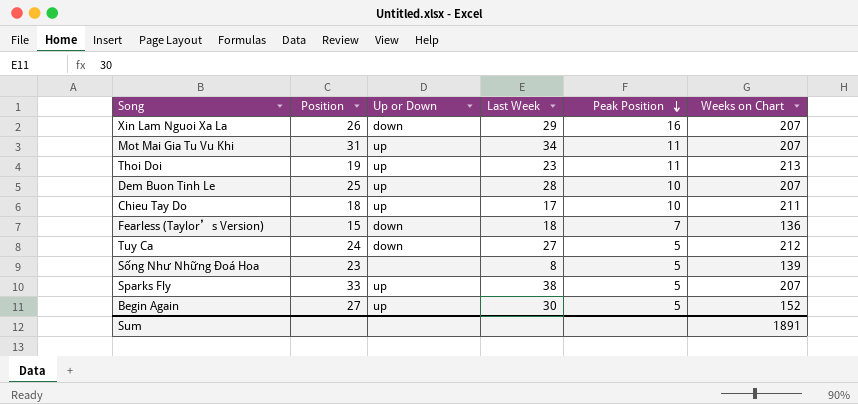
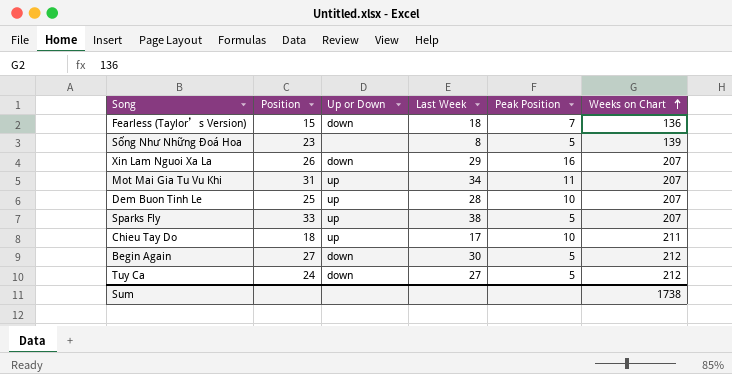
row order: Peak Position descending -> Weeks on Chart ascending
row Thoi Doi: 19 | up | 23 | 11 | 213 -> none
Begin Again | Up or Down: up -> down
Begin Again | Weeks on Chart: 152 -> 212
Sum | Weeks on Chart: 1891 -> 1738

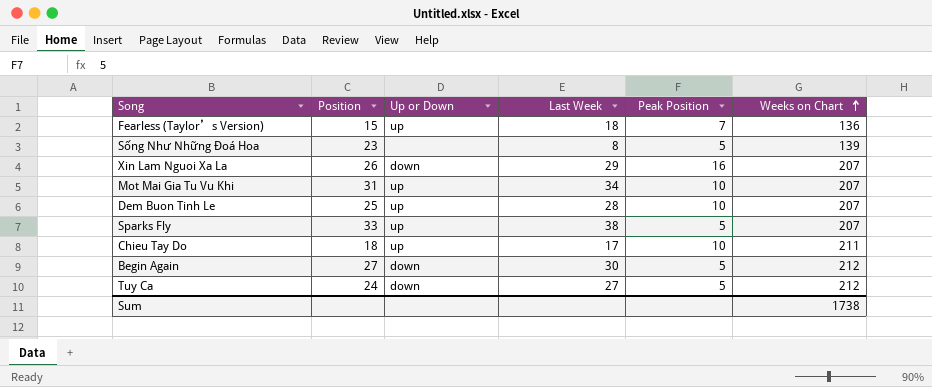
Fearless (Taylor’s Version) | Up or Down: down -> up
Mot Mai Gia Tu Vu Khi | Peak Position: 11 -> 10

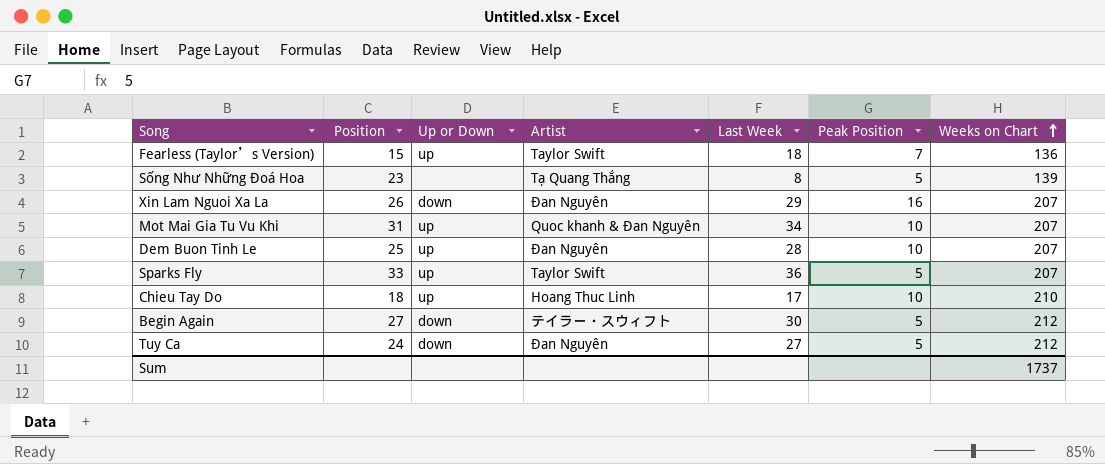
column Artist | position: none -> 4
Sparks Fly | Last Week: 38 -> 36
Chieu Tay Do | Weeks on Chart: 211 -> 210
Sum | Weeks on Chart: 1738 -> 1737

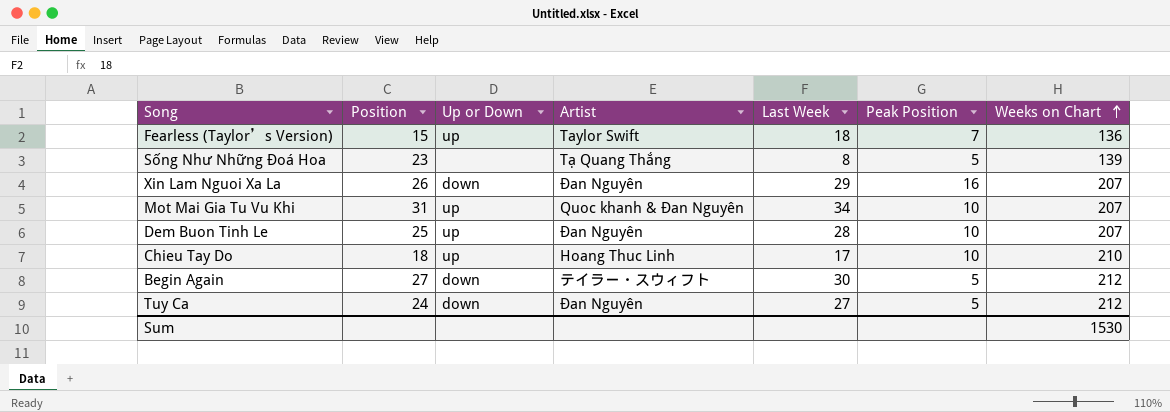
row Sparks Fly: 33 | up | Taylor Swift | 36 | 5 | 207 -> none
Sum | Weeks on Chart: 1737 -> 1530

